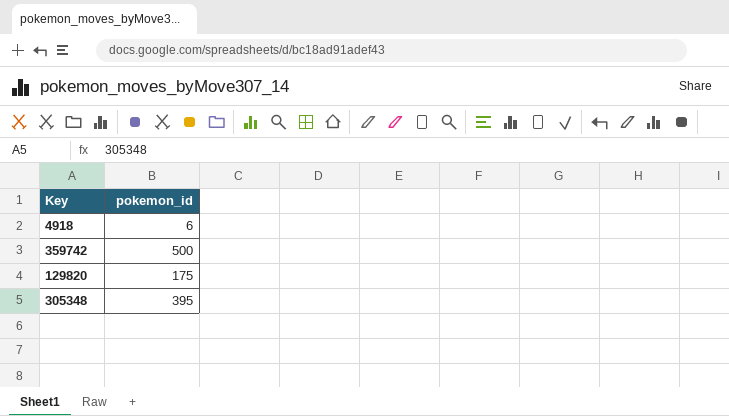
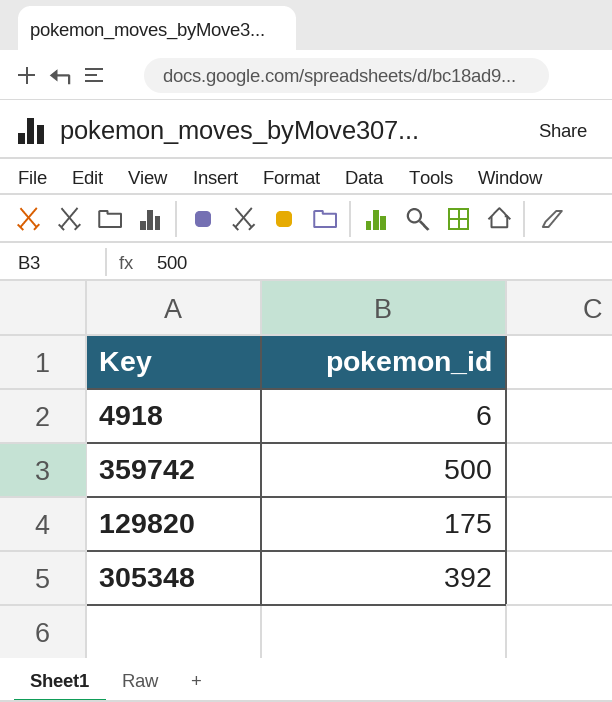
305348 | pokemon_id: 395 -> 392

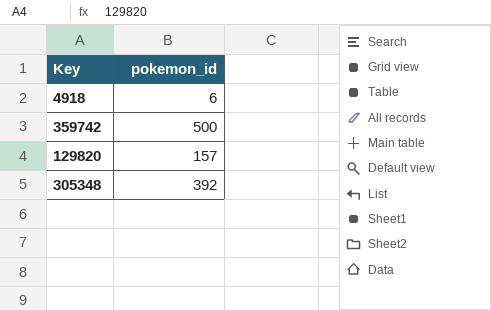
129820 | pokemon_id: 175 -> 157

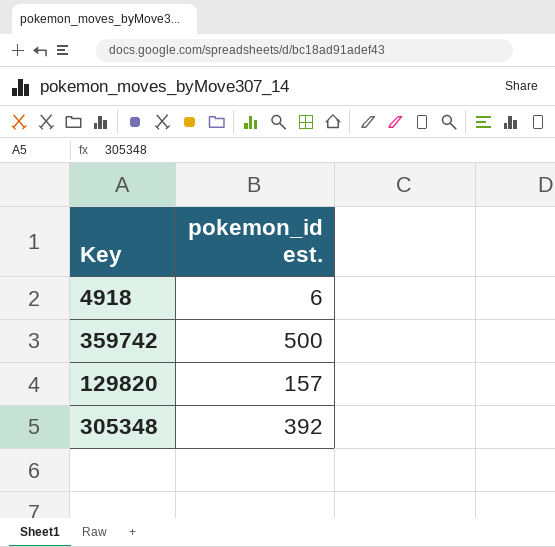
column name: pokemon_id -> pokemon_id est.

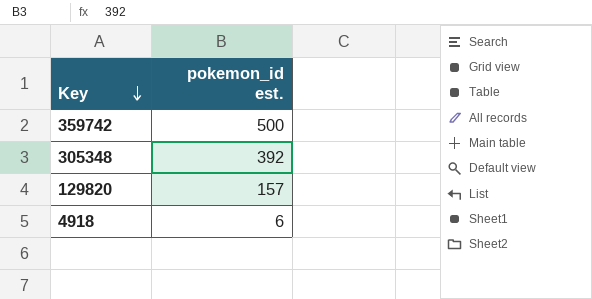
row order: none -> Key descending

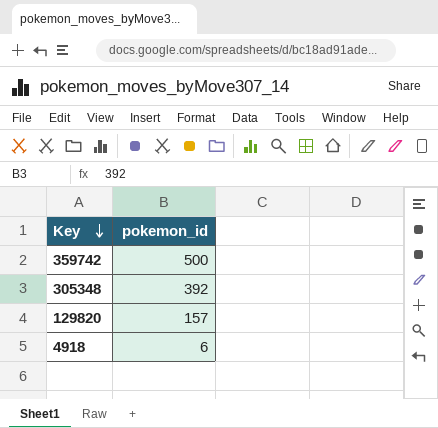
column name: pokemon_id est. -> pokemon_id

